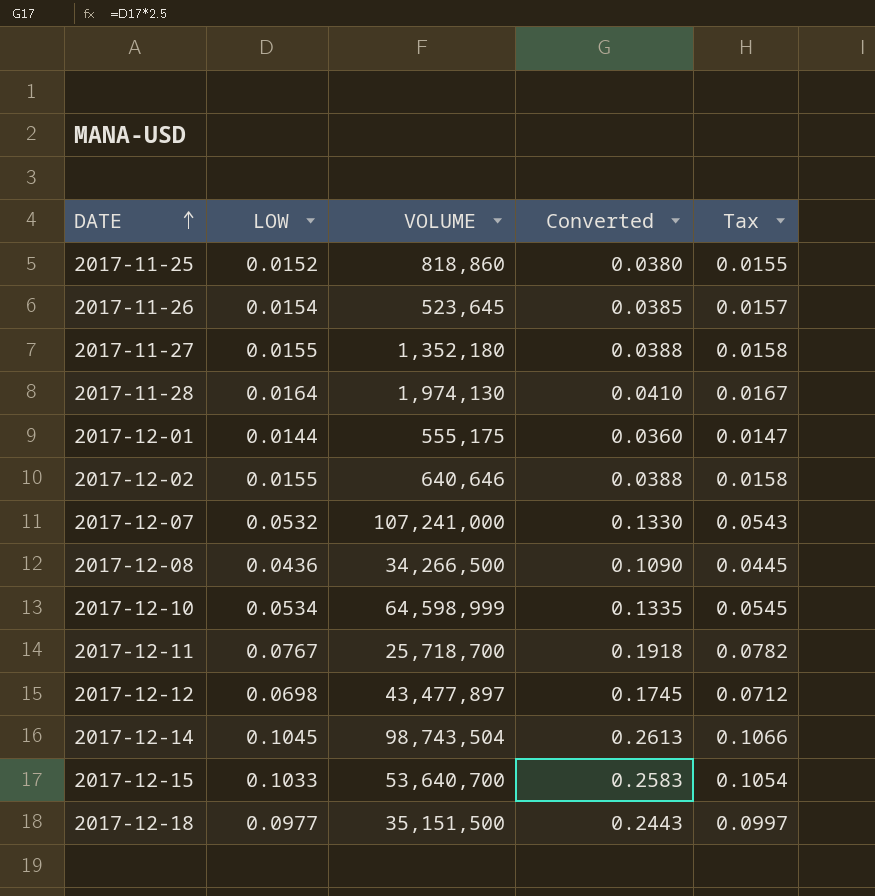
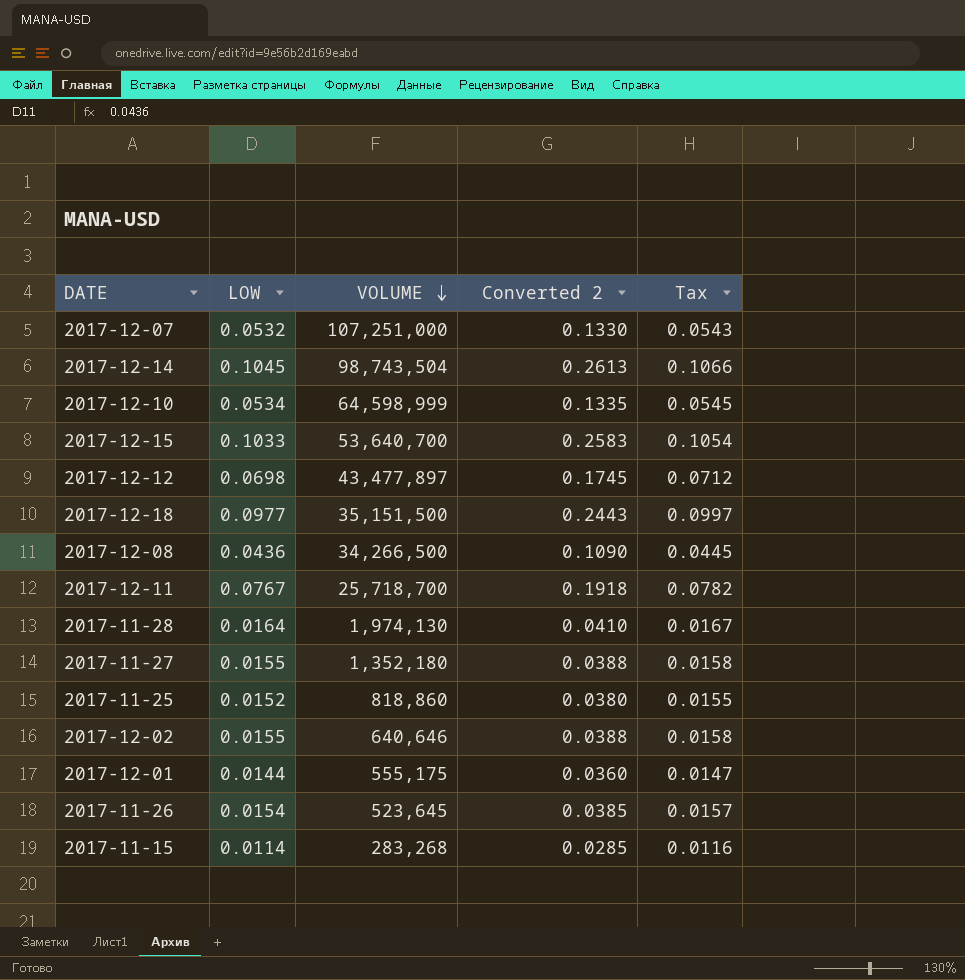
row order: DATE ascending -> VOLUME descending
column name: Converted -> Converted 2
2017-12-07 | VOLUME: 107,241,000 -> 107,251,000
row 2017-11-15: none -> 0.0114 | 283,268 | 0.0285 | 0.0116

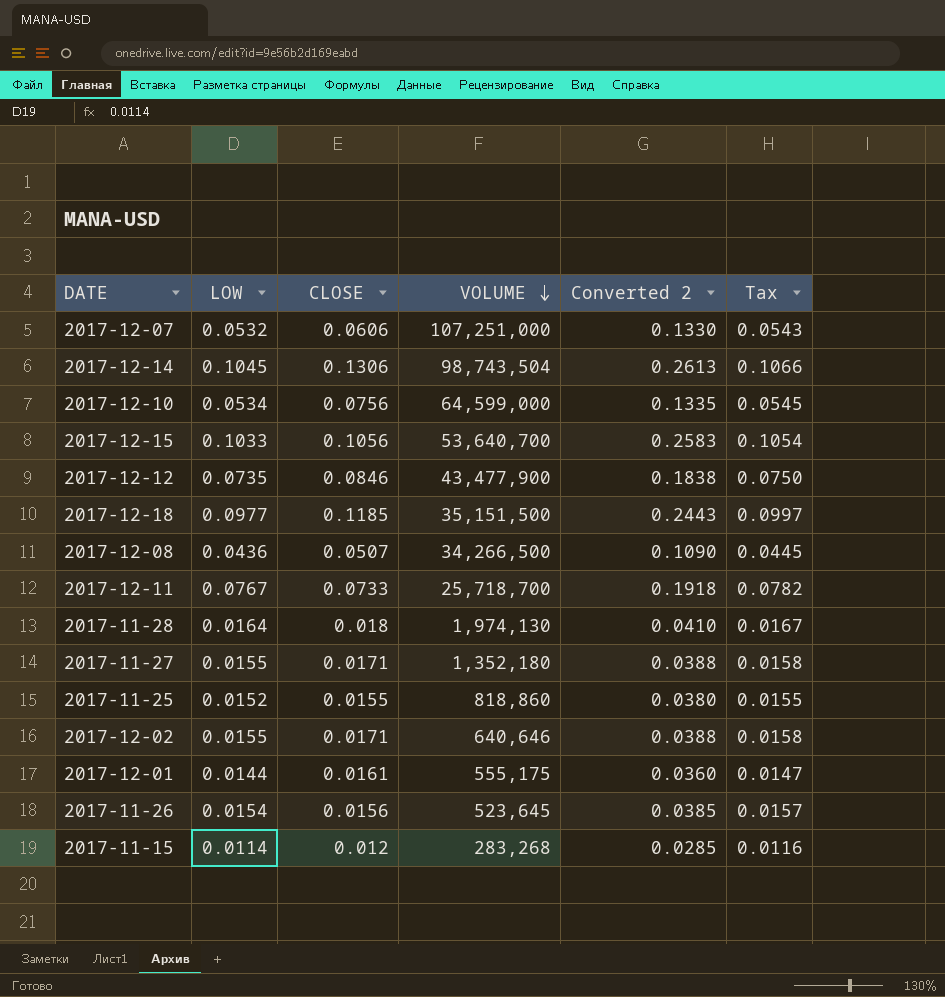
column CLOSE | position: none -> 3
2017-12-10 | VOLUME: 64,598,999 -> 64,599,000
2017-12-12 | LOW: 0.0698 -> 0.0735
2017-12-12 | VOLUME: 43,477,897 -> 43,477,900
2017-12-12 | Converted 2: 0.1745 -> 0.1838
2017-12-12 | Tax: 0.0712 -> 0.0750

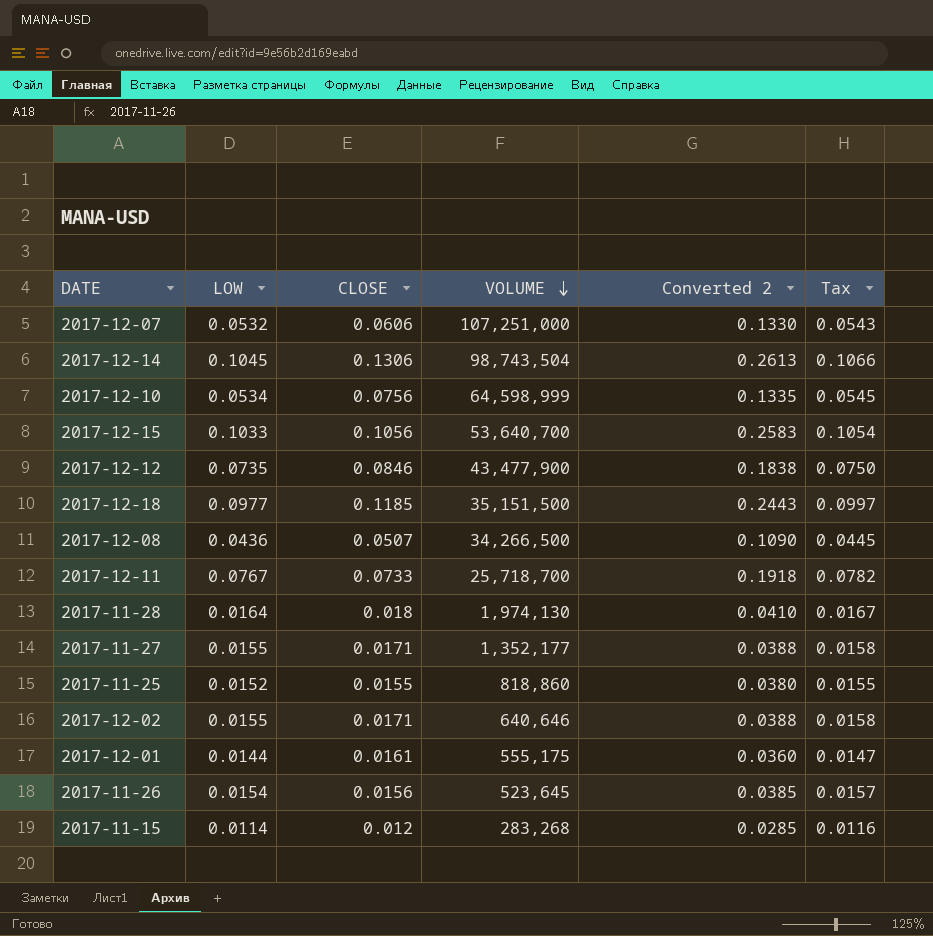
2017-12-10 | VOLUME: 64,599,000 -> 64,598,999
2017-11-27 | VOLUME: 1,352,180 -> 1,352,177

